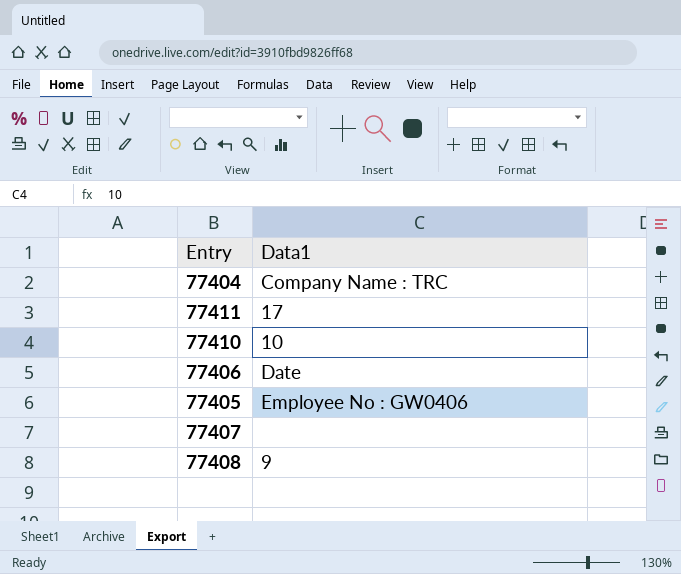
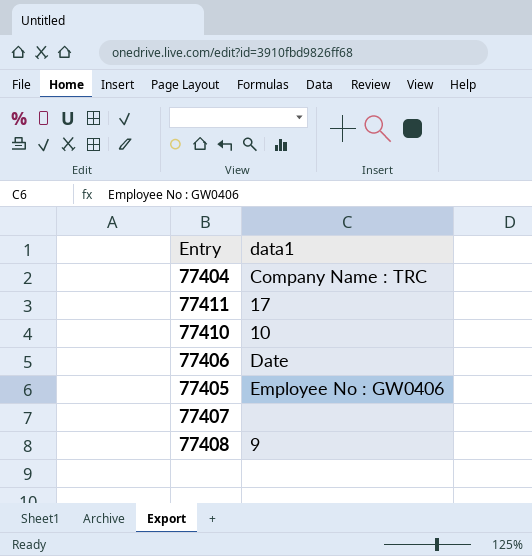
column name: Data1 -> data1

